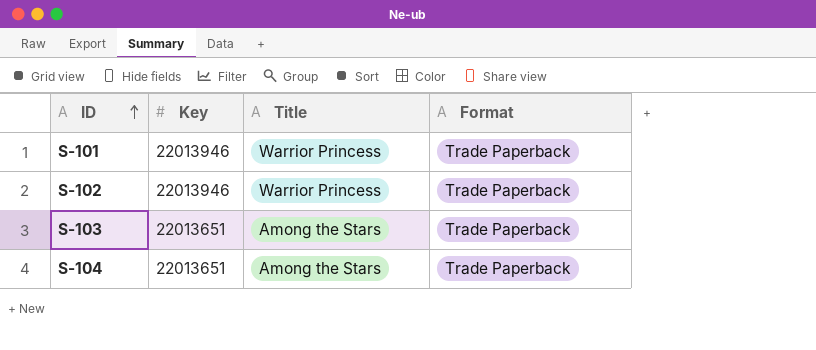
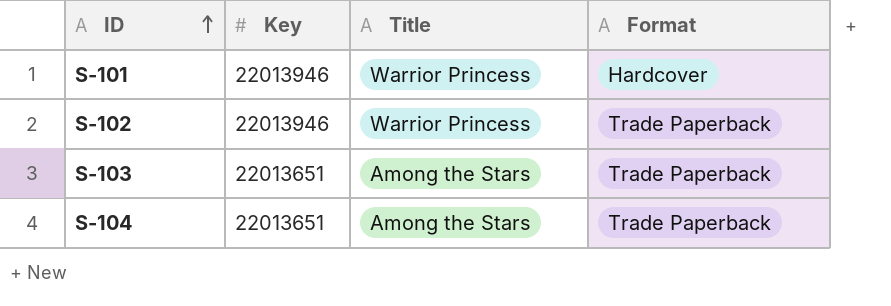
S-101 | Format: Trade Paperback -> Hardcover

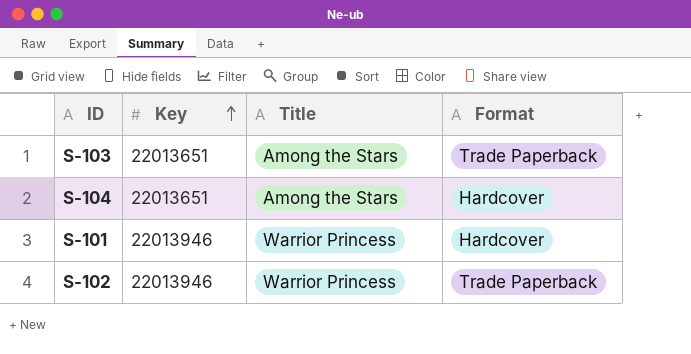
row order: ID ascending -> Key ascending
S-104 | Format: Trade Paperback -> Hardcover

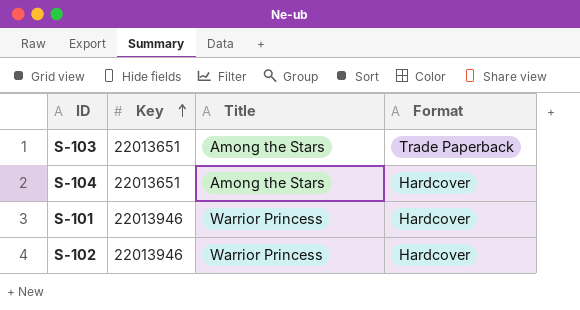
S-102 | Format: Trade Paperback -> Hardcover

